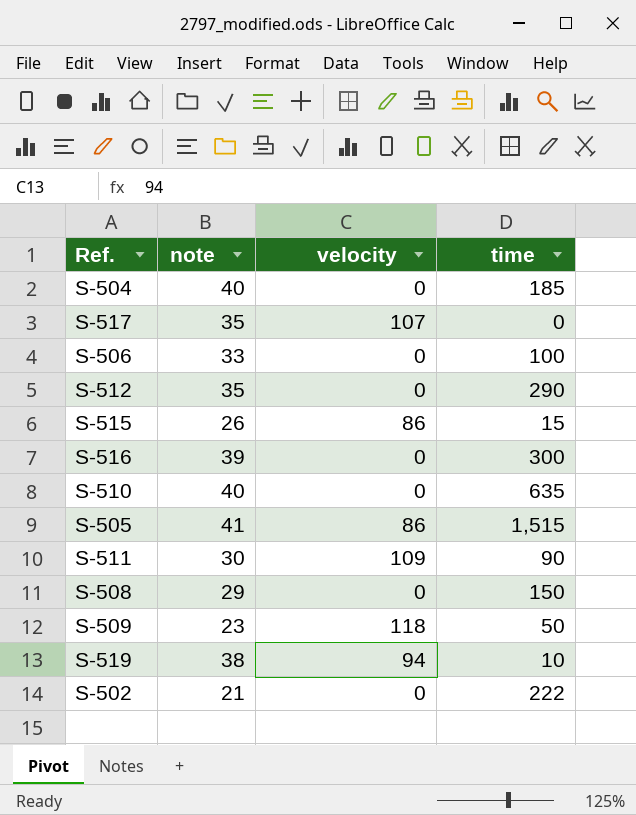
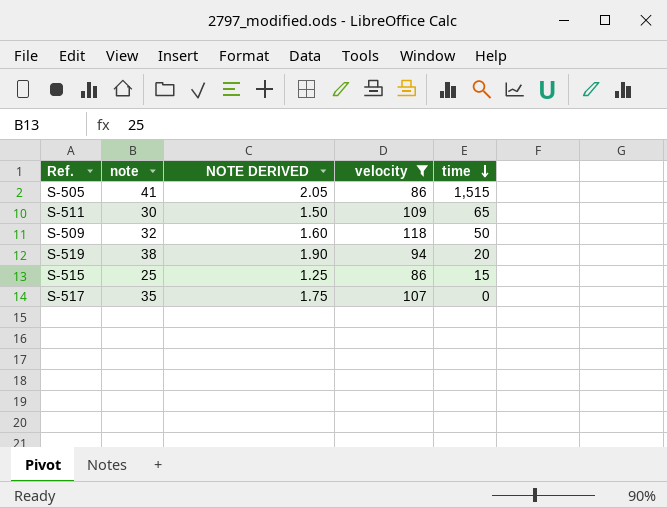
filter: none -> velocity != 0
row order: none -> time descending
column NOTE DERIVED | formula: none -> [note] * 0.05
S-511 | time: 90 -> 65
S-509 | note: 23 -> 32
S-519 | time: 10 -> 20
S-515 | note: 26 -> 25

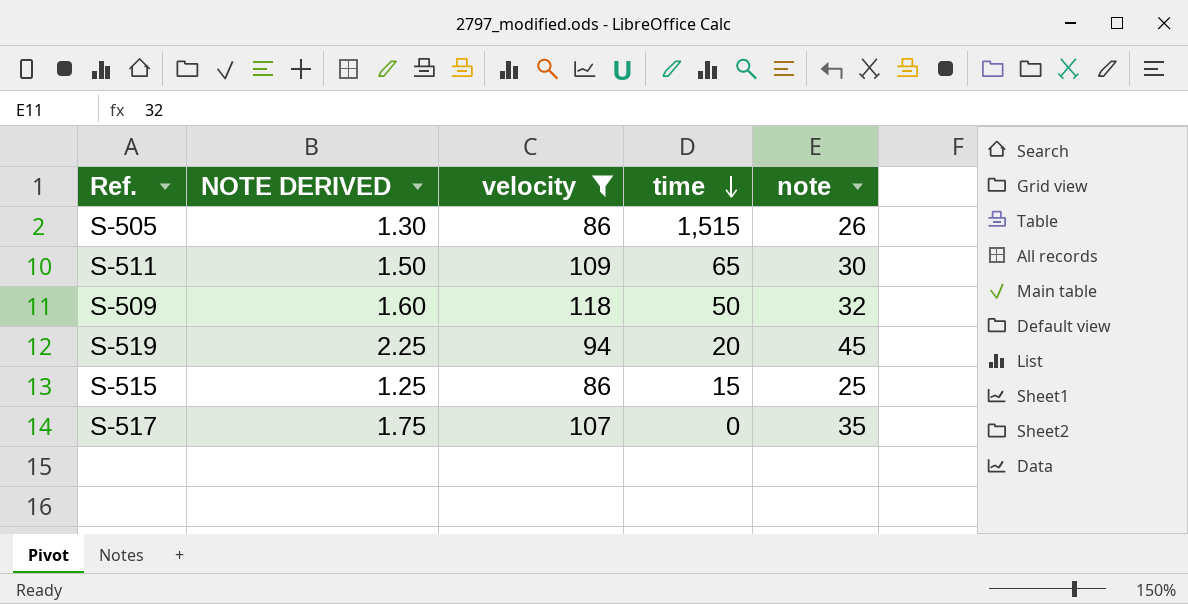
column note | position: 2 -> 5
S-505 | NOTE DERIVED: 2.05 -> 1.30
S-505 | note: 41 -> 26
S-519 | NOTE DERIVED: 1.90 -> 2.25
S-519 | note: 38 -> 45

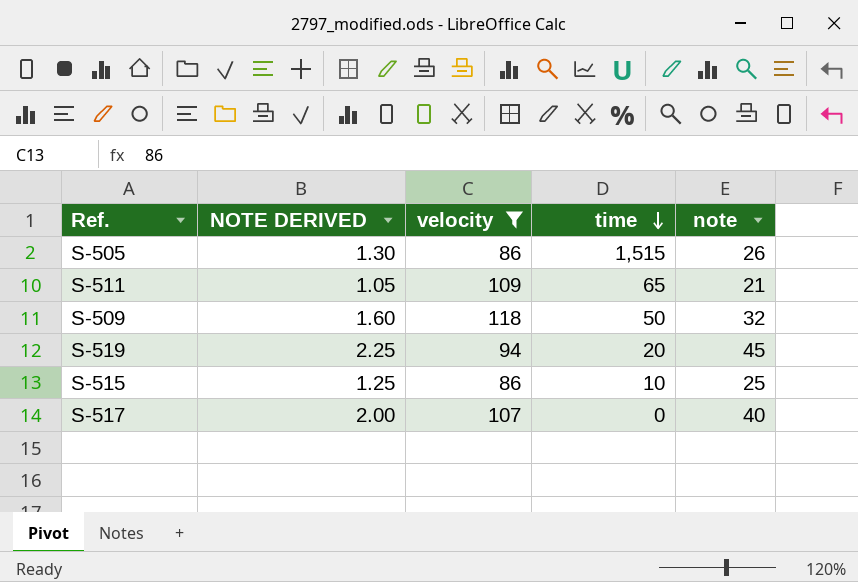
S-511 | NOTE DERIVED: 1.50 -> 1.05
S-511 | note: 30 -> 21
S-515 | time: 15 -> 10
S-517 | NOTE DERIVED: 1.75 -> 2.00
S-517 | note: 35 -> 40

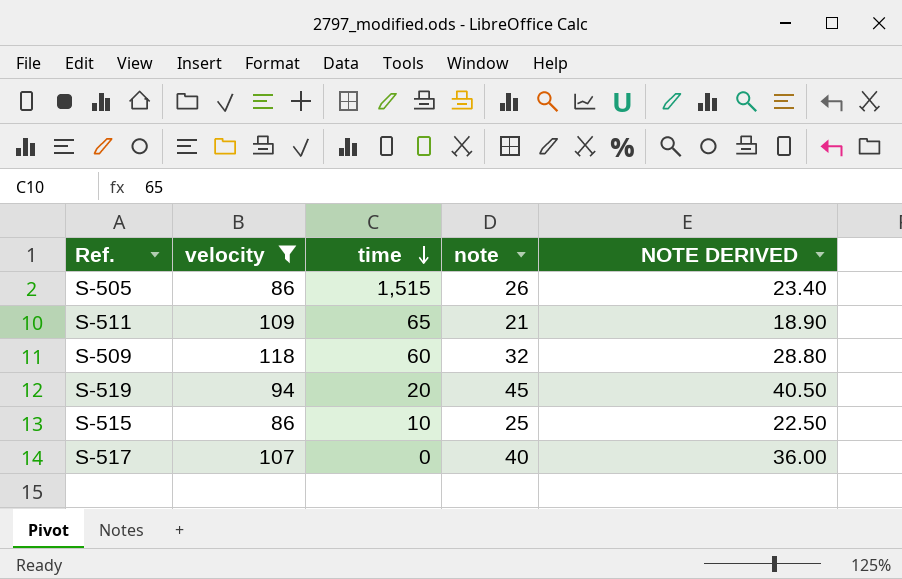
column NOTE DERIVED | formula: [note] * 0.05 -> [note] * 0.9
column NOTE DERIVED | position: 2 -> 5
S-509 | time: 50 -> 60

